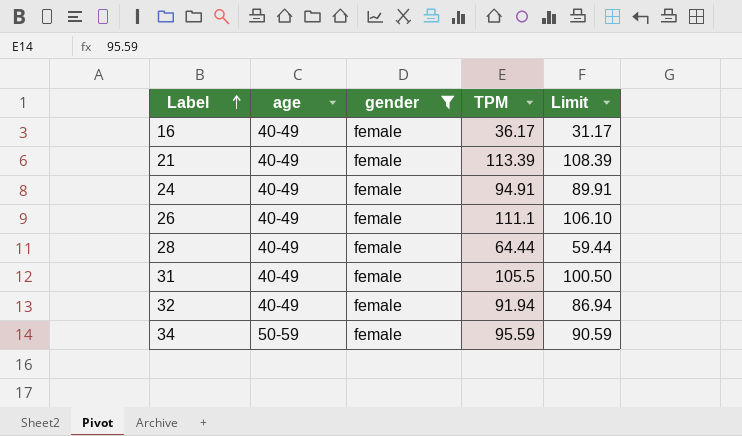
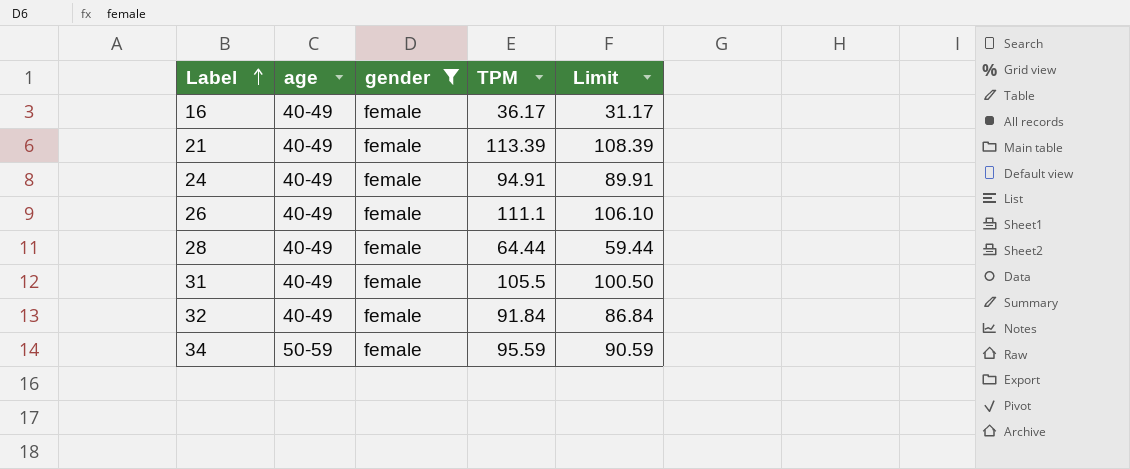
32 | TPM: 91.94 -> 91.84
32 | Limit: 86.94 -> 86.84

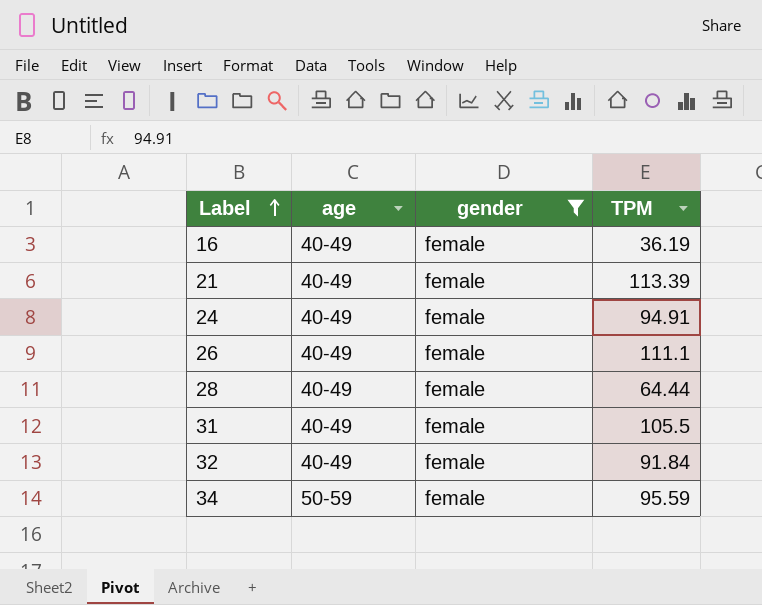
column Limit | formula: [TPM] - 5 -> none
16 | TPM: 36.17 -> 36.19

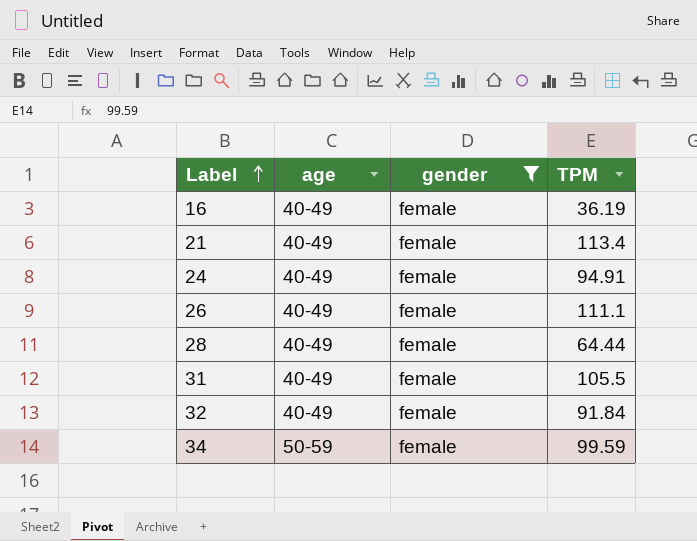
21 | TPM: 113.39 -> 113.4
34 | TPM: 95.59 -> 99.59

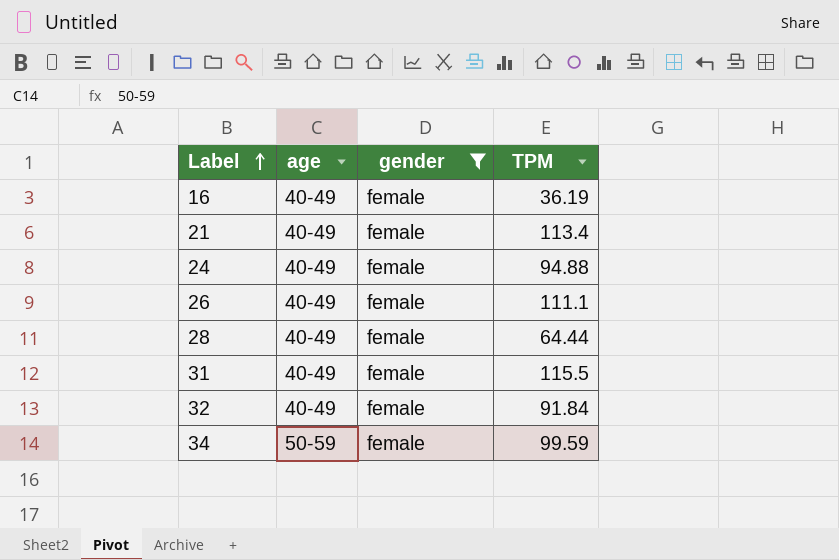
24 | TPM: 94.91 -> 94.88
31 | TPM: 105.5 -> 115.5

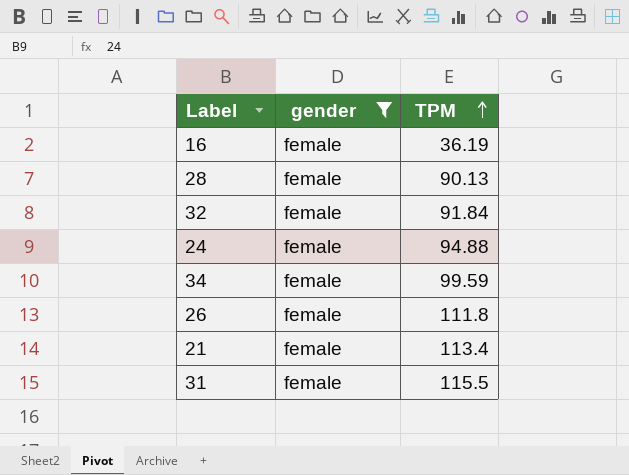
row order: Label ascending -> TPM ascending
column age | position: 2 -> none
28 | TPM: 64.44 -> 90.13
26 | TPM: 111.1 -> 111.8

